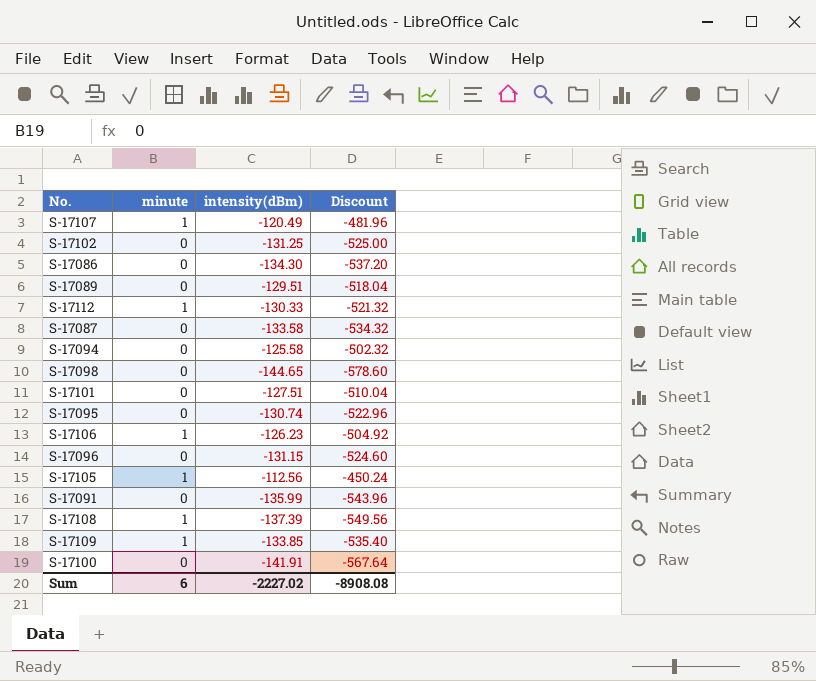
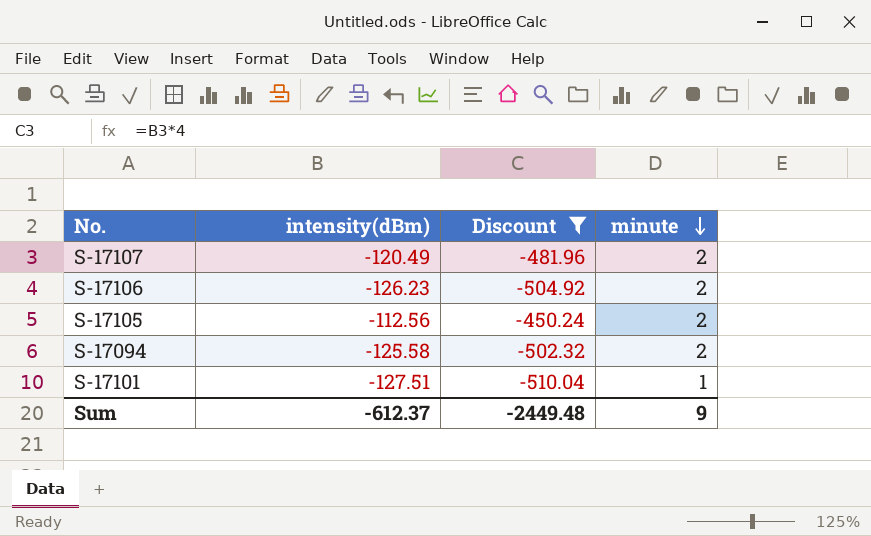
filter: none -> Discount >= -510.04
row order: none -> minute descending
column minute | position: 2 -> 4
S-17107 | minute: 1 -> 2
S-17106 | minute: 1 -> 2
S-17105 | minute: 1 -> 2
S-17094 | minute: 0 -> 2
S-17101 | minute: 0 -> 1
Sum | intensity(dBm): -2227.02 -> -612.37
Sum | Discount: -8908.08 -> -2449.48
Sum | minute: 6 -> 9

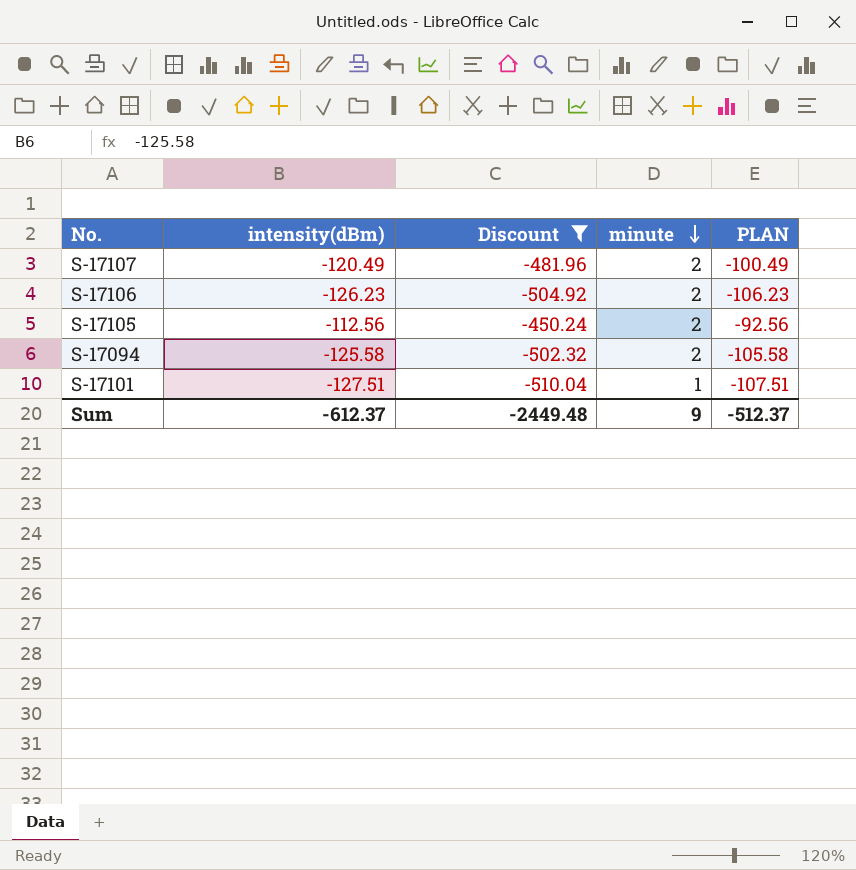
column PLAN | formula: none -> [intensity(dBm)] + 20

